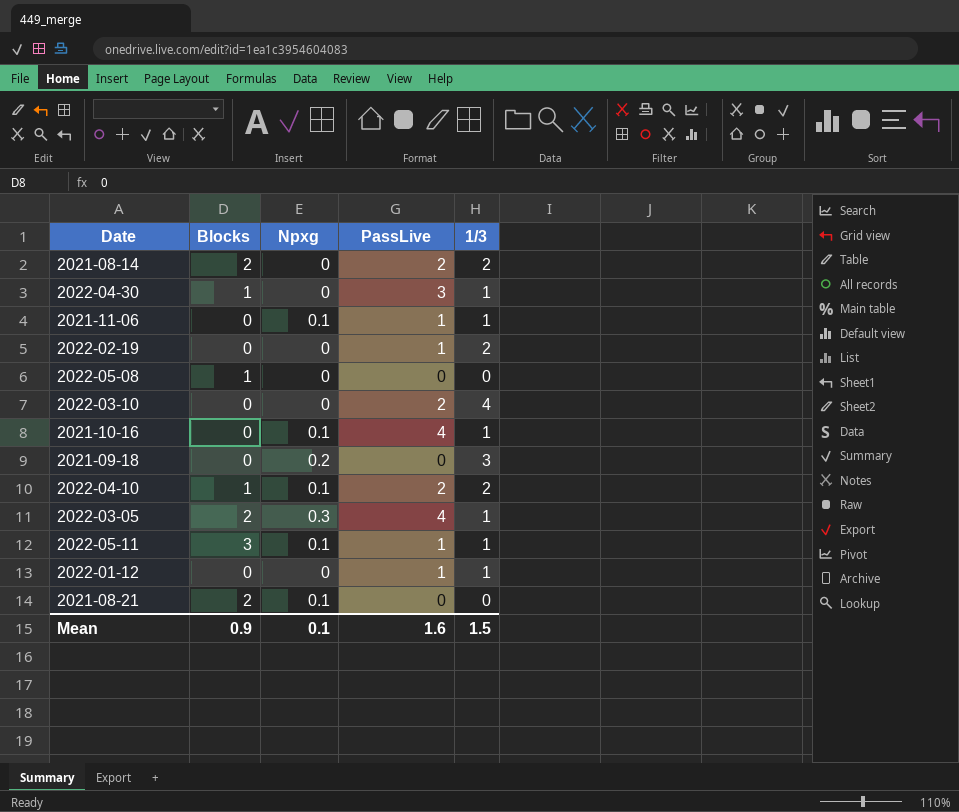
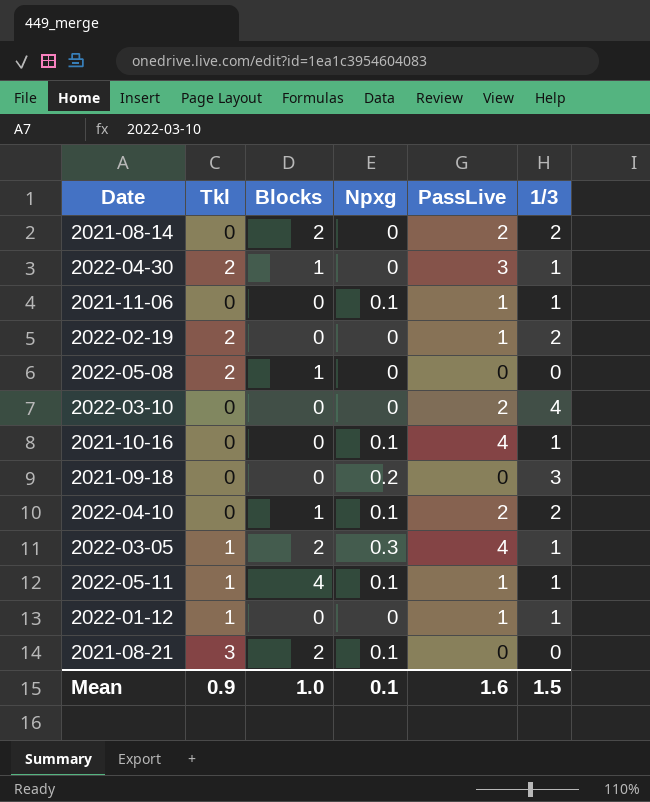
column Tkl | position: none -> 2
2022-05-11 | Blocks: 3 -> 4
Mean | Blocks: 0.9 -> 1.0

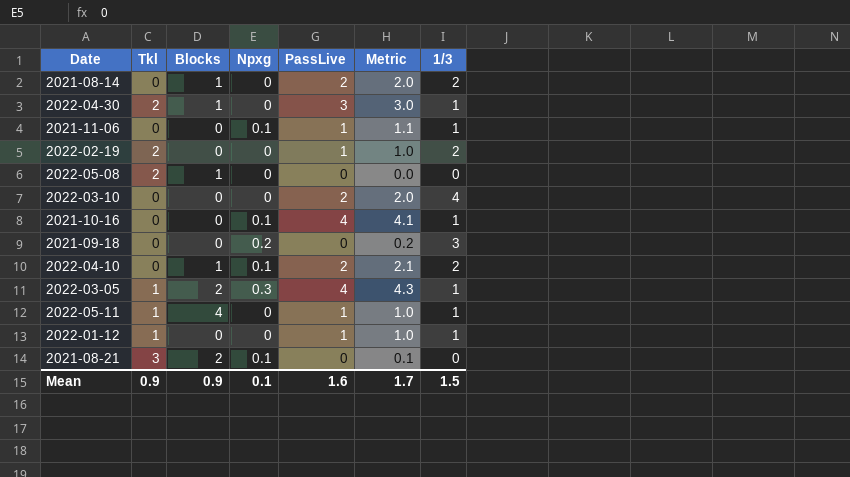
column Metric | formula: none -> [Npxg] + [PassLive]
2021-08-14 | Blocks: 2 -> 1
2022-05-11 | Npxg: 0.1 -> 0
Mean | Blocks: 1.0 -> 0.9

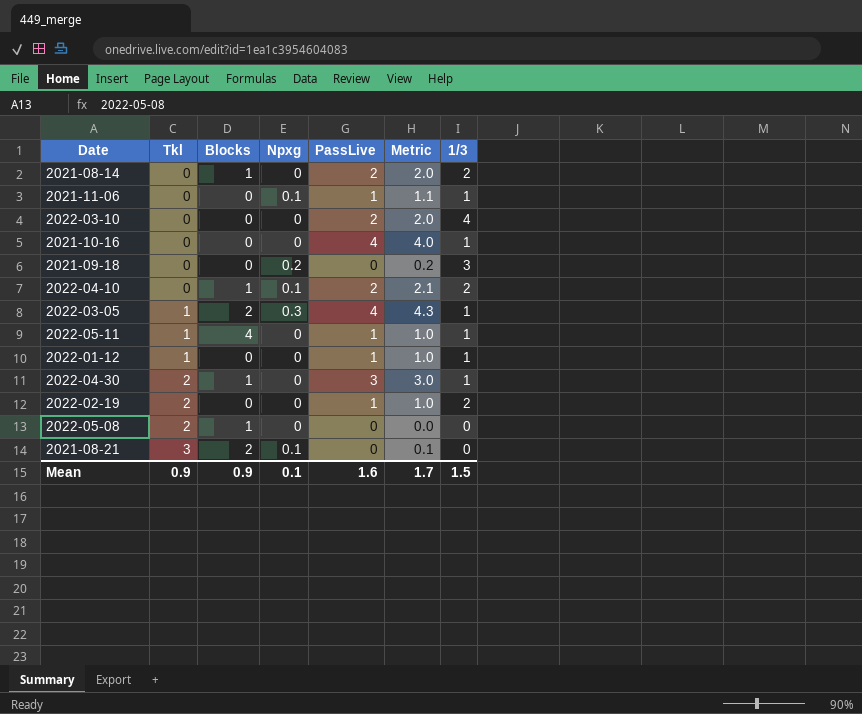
row order: none -> Tkl ascending
2021-10-16 | Npxg: 0.1 -> 0
2021-10-16 | Metric: 4.1 -> 4.0

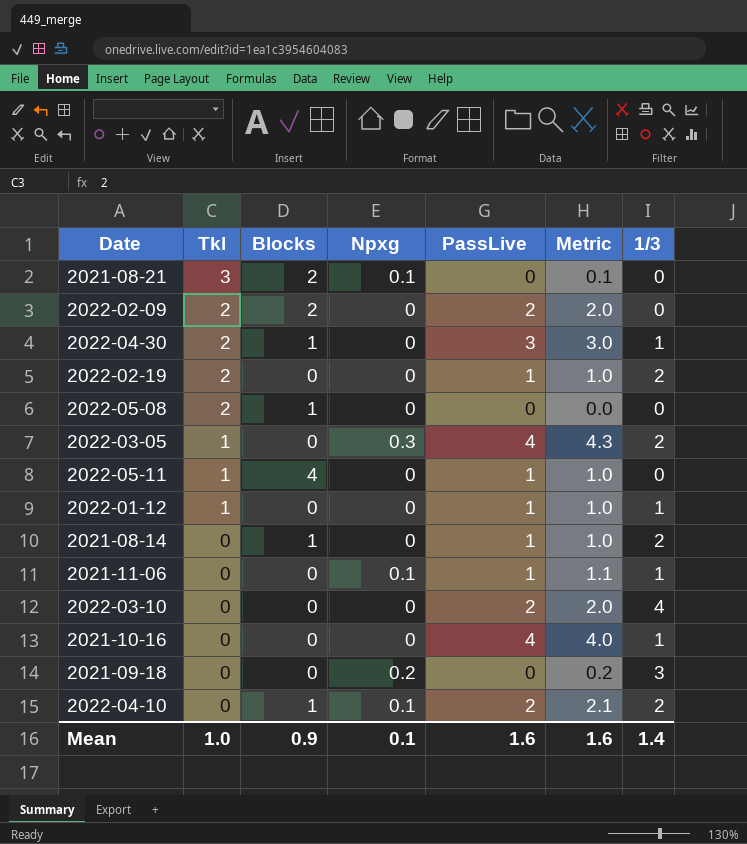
row order: Tkl ascending -> Tkl descending
row 2022-02-09: none -> 2 | 2 | 0 | 2 | 2.0 | 0
2022-03-05 | Blocks: 2 -> 0
2022-03-05 | 1/3: 1 -> 2
2022-05-11 | 1/3: 1 -> 0
2021-08-14 | PassLive: 2 -> 1
2021-08-14 | Metric: 2.0 -> 1.0
Mean | Tkl: 0.9 -> 1.0
Mean | Metric: 1.7 -> 1.6
Mean | 1/3: 1.5 -> 1.4

